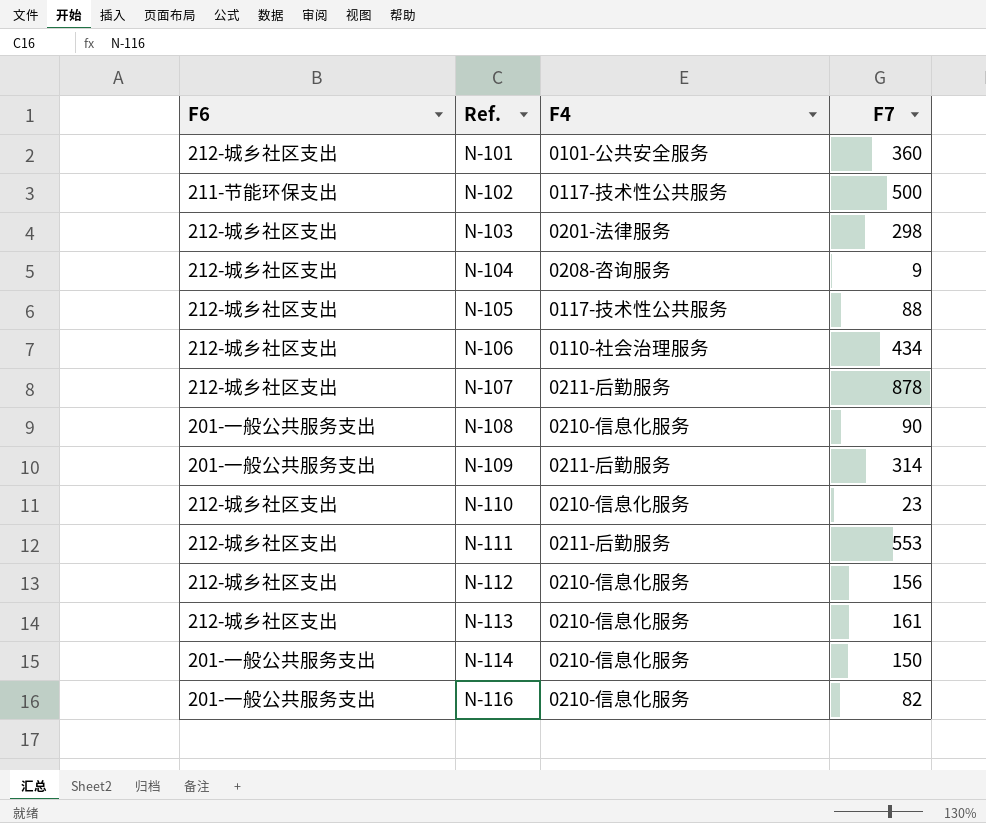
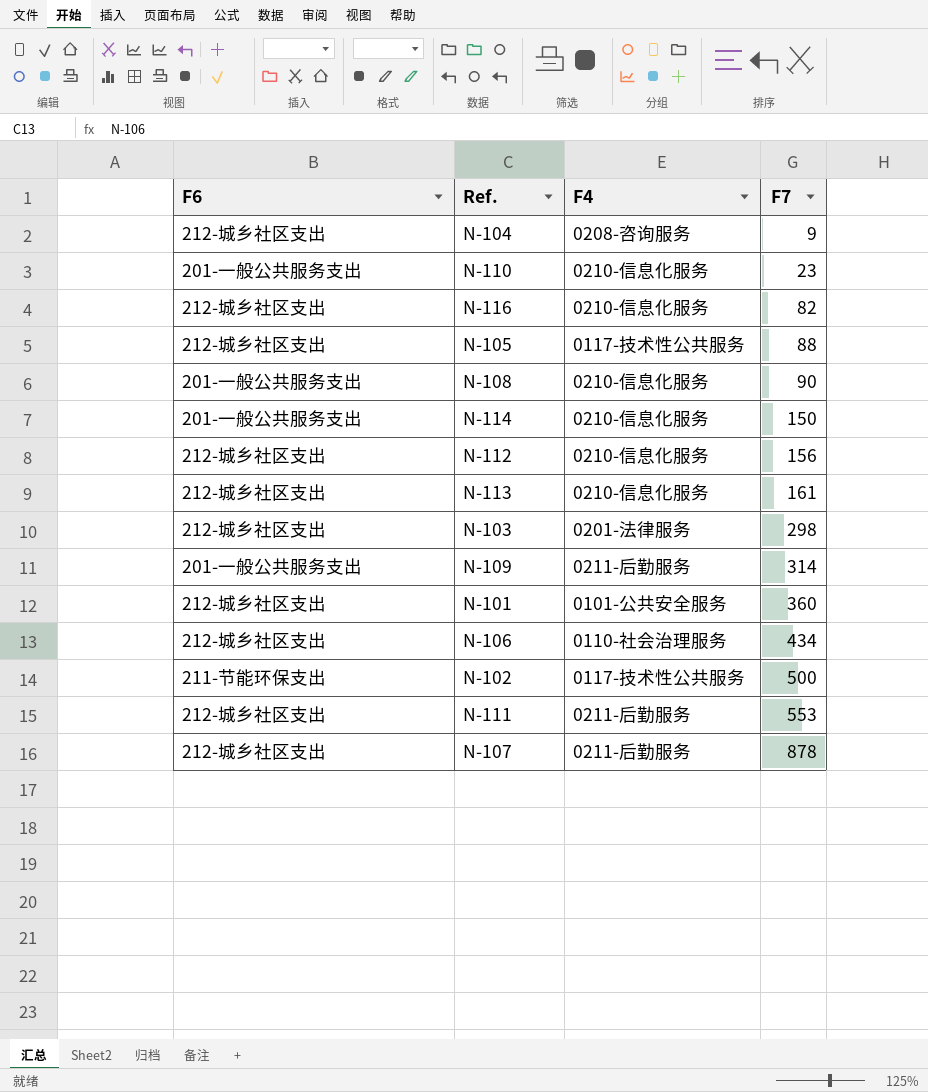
row order: Ref. ascending -> F7 ascending
N-110 | F6: 212-城乡社区支出 -> 201-一般公共服务支出
N-116 | F6: 201-一般公共服务支出 -> 212-城乡社区支出

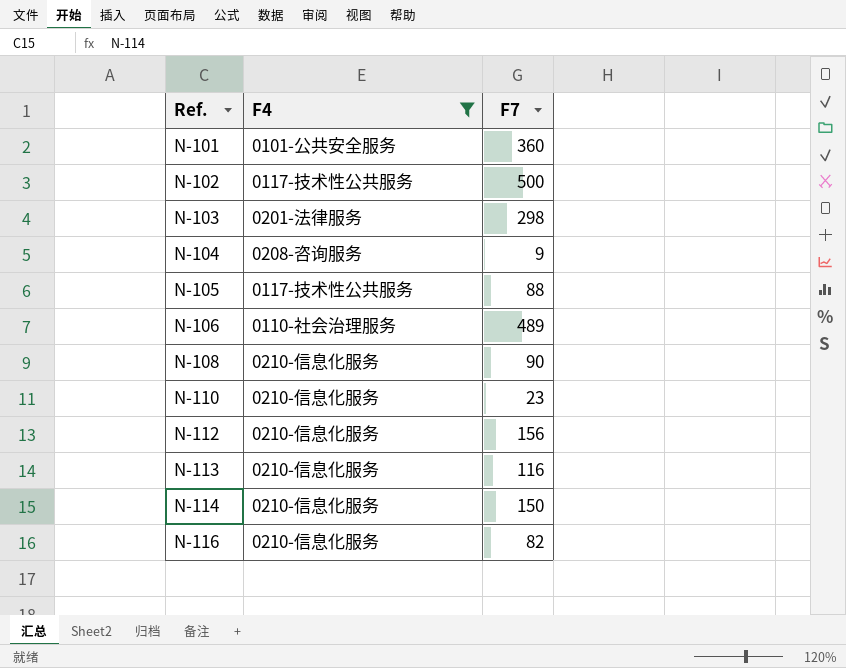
filter: none -> F4 != 0211-后勤服务
row order: F7 ascending -> Ref. ascending
column F6 | position: 1 -> none
N-106 | F7: 434 -> 489
N-113 | F7: 161 -> 116

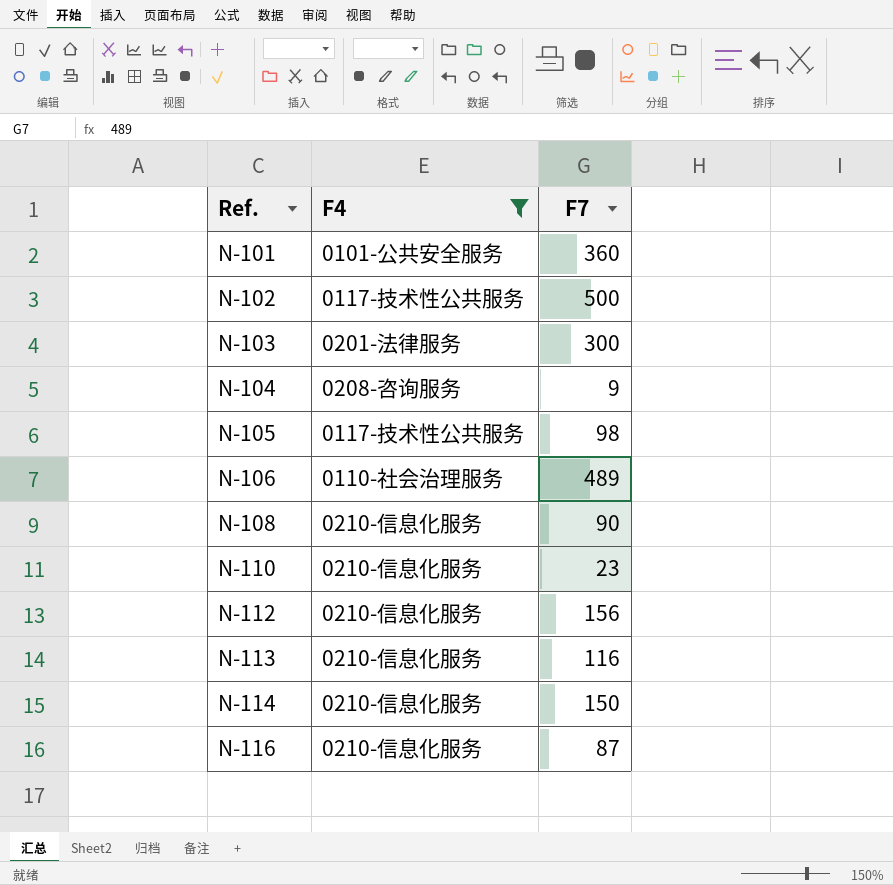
N-103 | F7: 298 -> 300
N-105 | F7: 88 -> 98
N-116 | F7: 82 -> 87

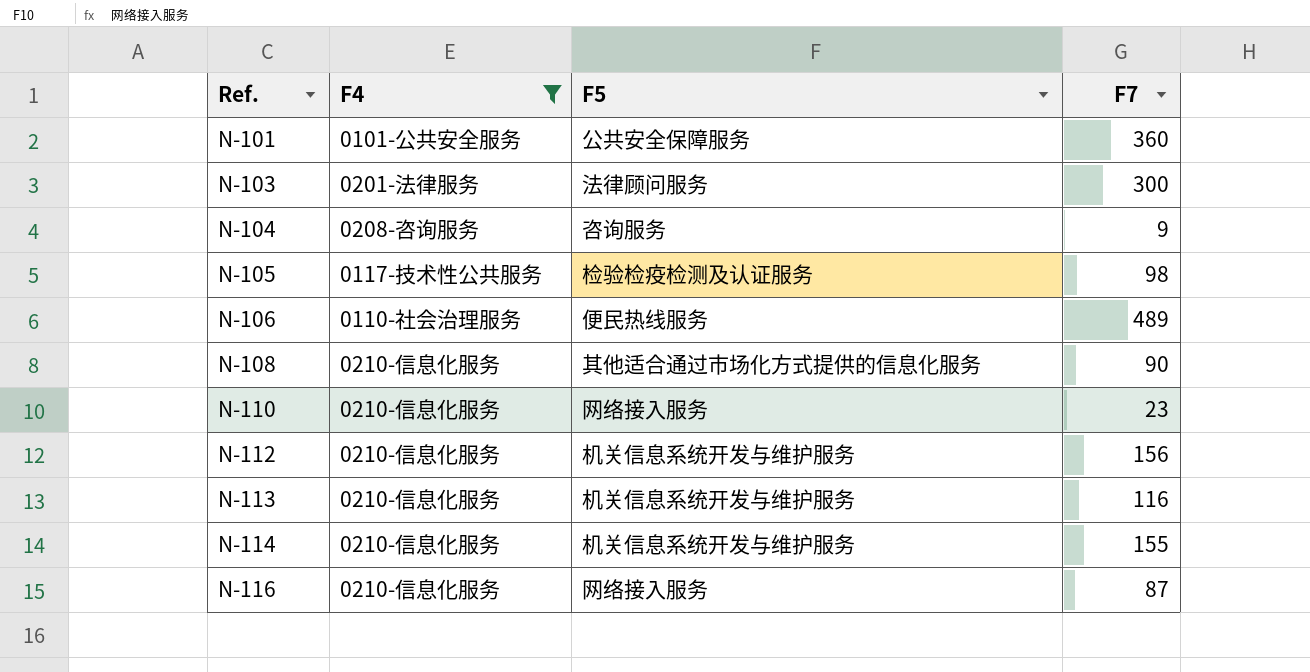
column F5 | position: none -> 3
row N-102: 0117-技术性公共服务 | 500 -> none
N-114 | F7: 150 -> 155

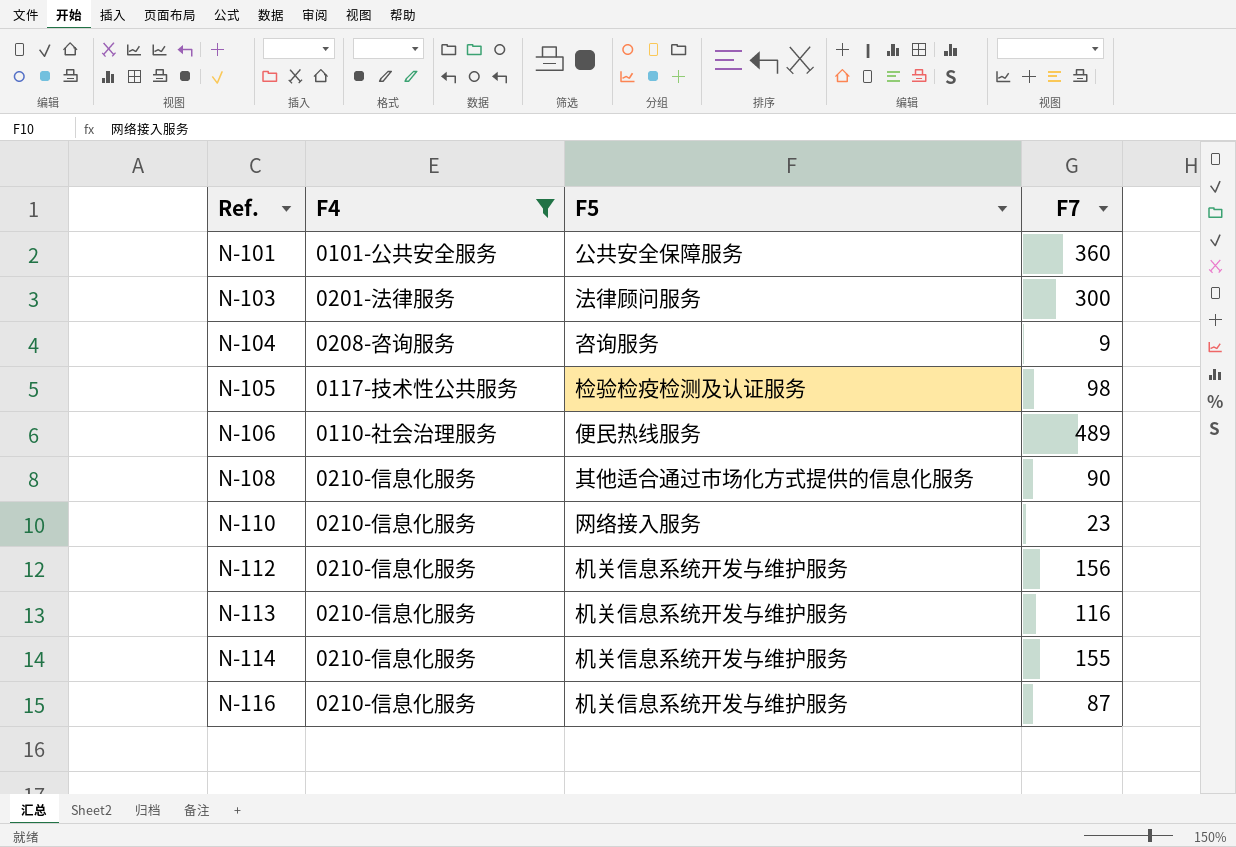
N-116 | F5: 网络接入服务 -> 机关信息系统开发与维护服务

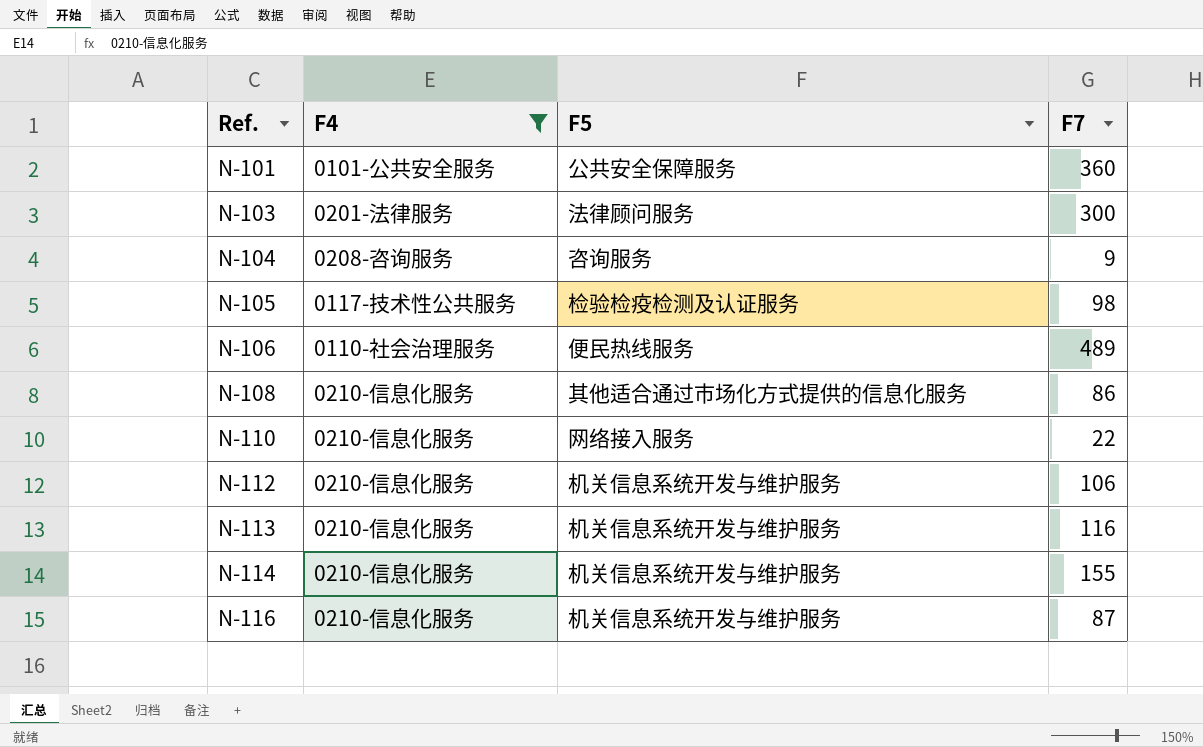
N-108 | F7: 90 -> 86
N-110 | F7: 23 -> 22
N-112 | F7: 156 -> 106

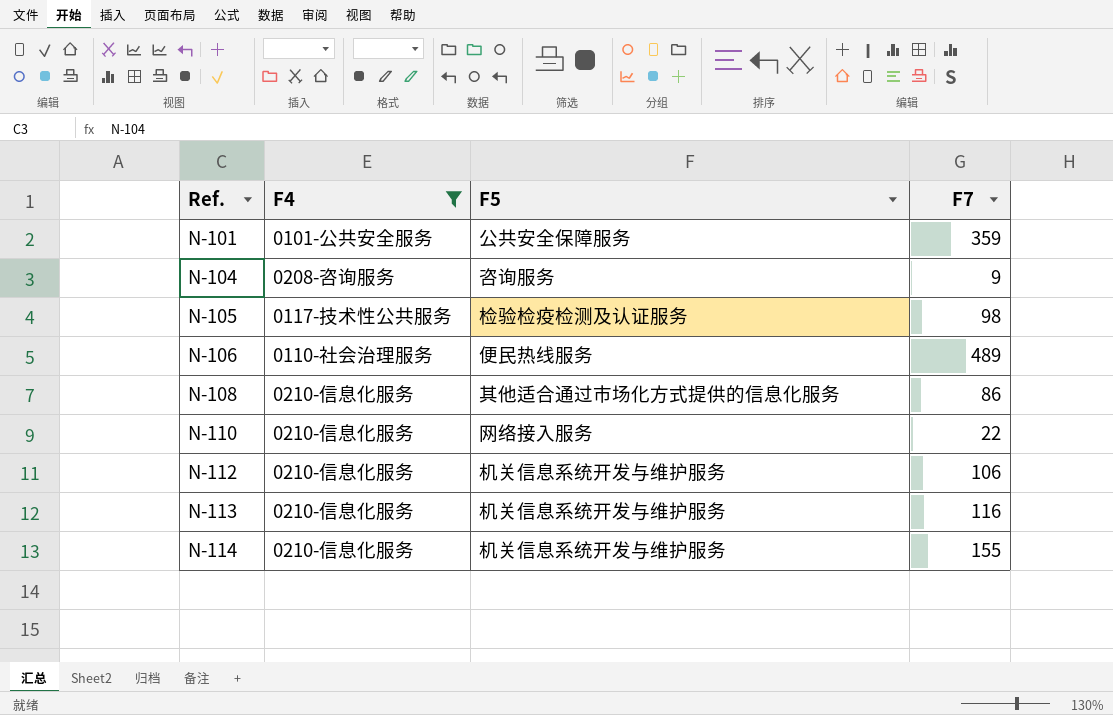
row N-103: 0201-法律服务 | 法律顾问服务 | 300 -> none
row N-116: 0210-信息化服务 | 机关信息系统开发与维护服务 | 87 -> none
N-101 | F7: 360 -> 359

